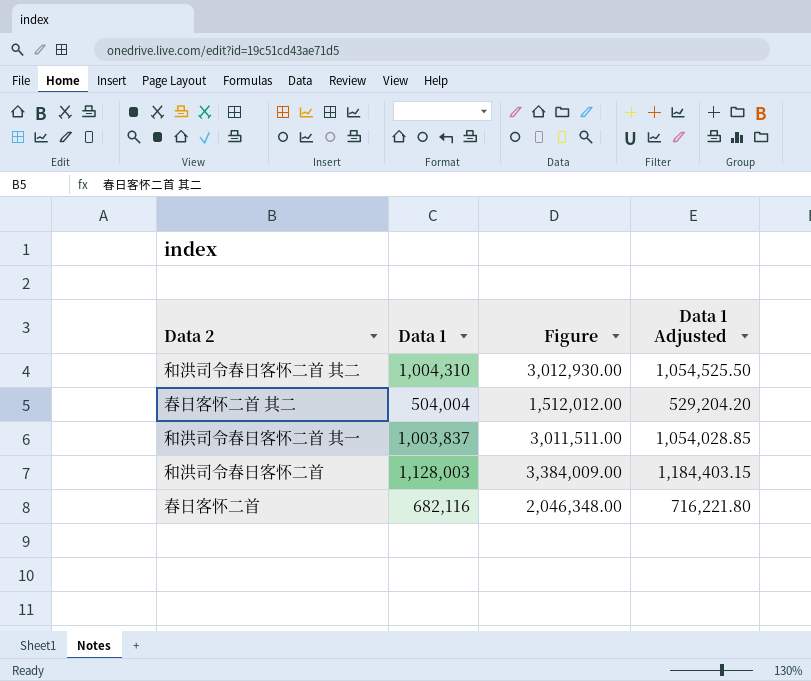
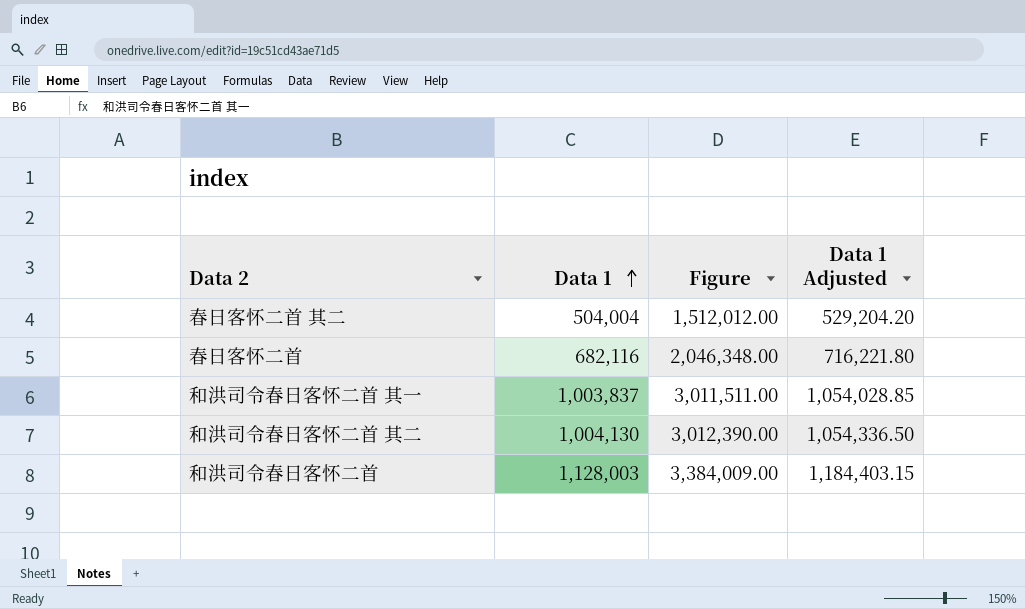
row order: none -> Data 1 ascending
和洪司令春日客怀二首 其二 | Data 1: 1,004,310 -> 1,004,130
和洪司令春日客怀二首 其二 | Figure: 3,012,930.00 -> 3,012,390.00
和洪司令春日客怀二首 其二 | Data 1 Adjusted: 1,054,525.50 -> 1,054,336.50

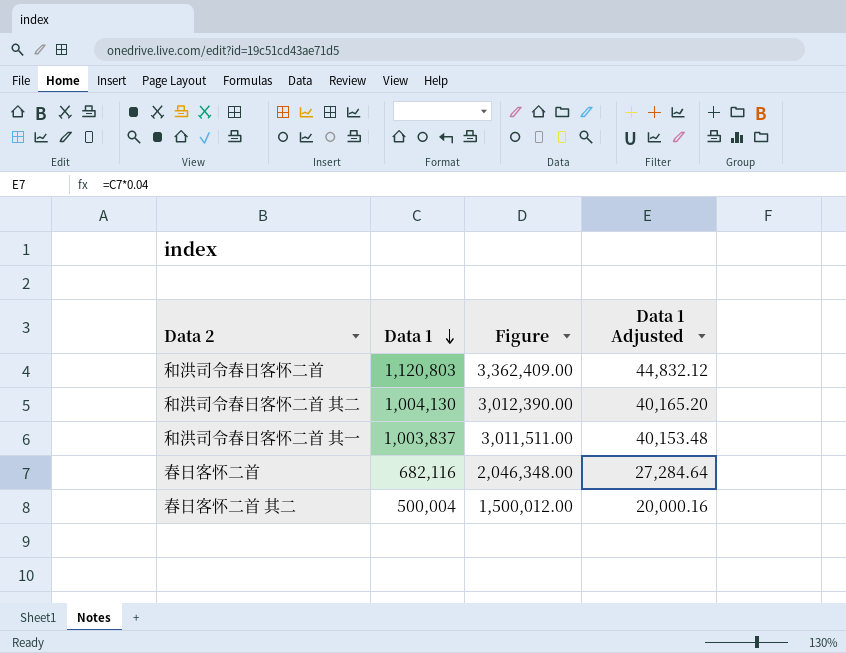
row order: Data 1 ascending -> Data 1 descending
column Data 1 Adjusted | formula: [Data 1] * 1.05 -> [Data 1] * 0.04
和洪司令春日客怀二首 | Data 1: 1,128,003 -> 1,120,803
和洪司令春日客怀二首 | Figure: 3,384,009.00 -> 3,362,409.00
春日客怀二首 其二 | Data 1: 504,004 -> 500,004
春日客怀二首 其二 | Figure: 1,512,012.00 -> 1,500,012.00

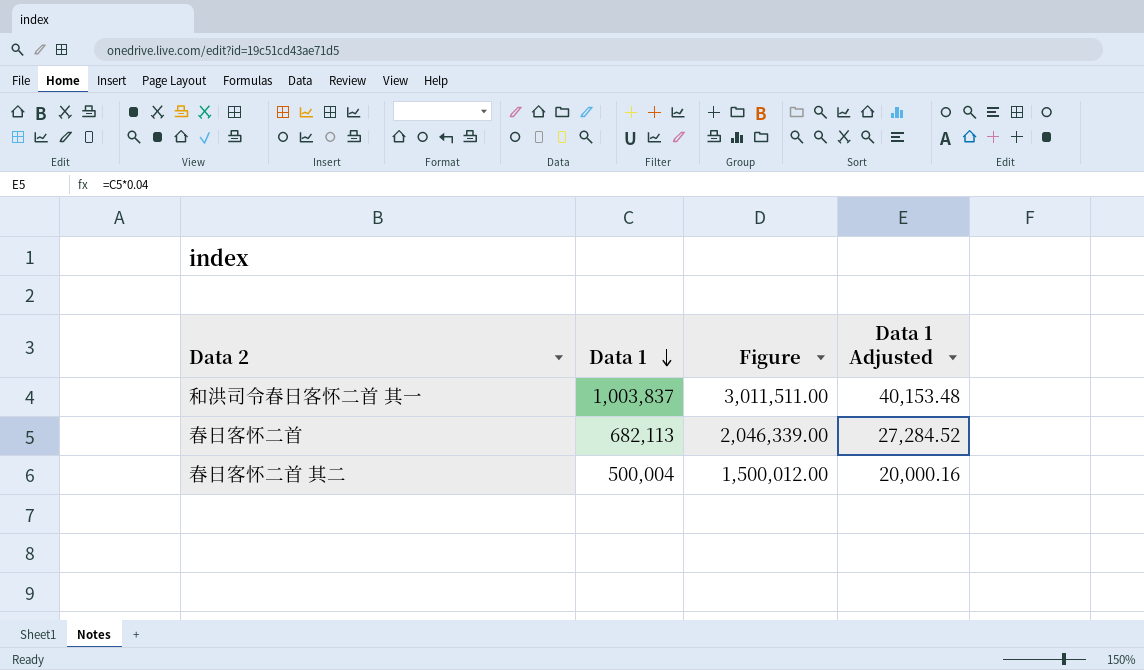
row 和洪司令春日客怀二首: 1,120,803 | 3,362,409.00 | 44,832.12 -> none
row 和洪司令春日客怀二首 其二: 1,004,130 | 3,012,390.00 | 40,165.20 -> none
春日客怀二首 | Data 1: 682,116 -> 682,113
春日客怀二首 | Figure: 2,046,348.00 -> 2,046,339.00
春日客怀二首 | Data 1 Adjusted: 27,284.64 -> 27,284.52

